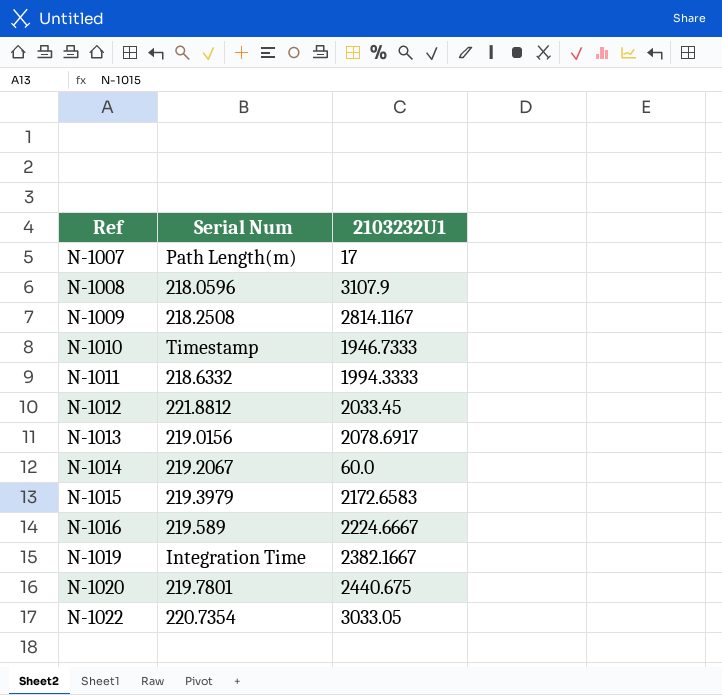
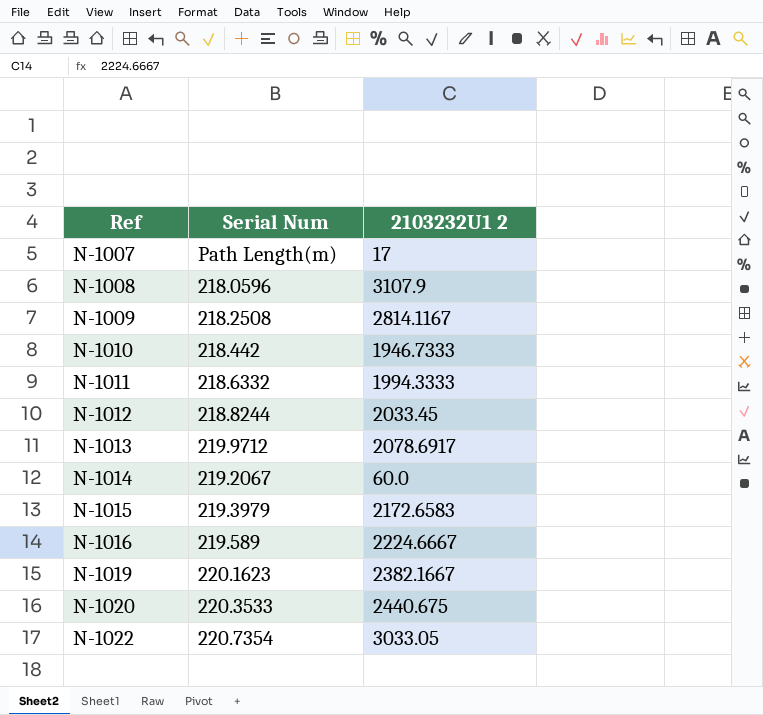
column name: 2103232U1 -> 2103232U1 2
N-1010 | Serial Num: Timestamp -> 218.442
N-1012 | Serial Num: 221.8812 -> 218.8244
N-1013 | Serial Num: 219.0156 -> 219.9712
N-1019 | Serial Num: Integration Time -> 220.1623
N-1020 | Serial Num: 219.7801 -> 220.3533

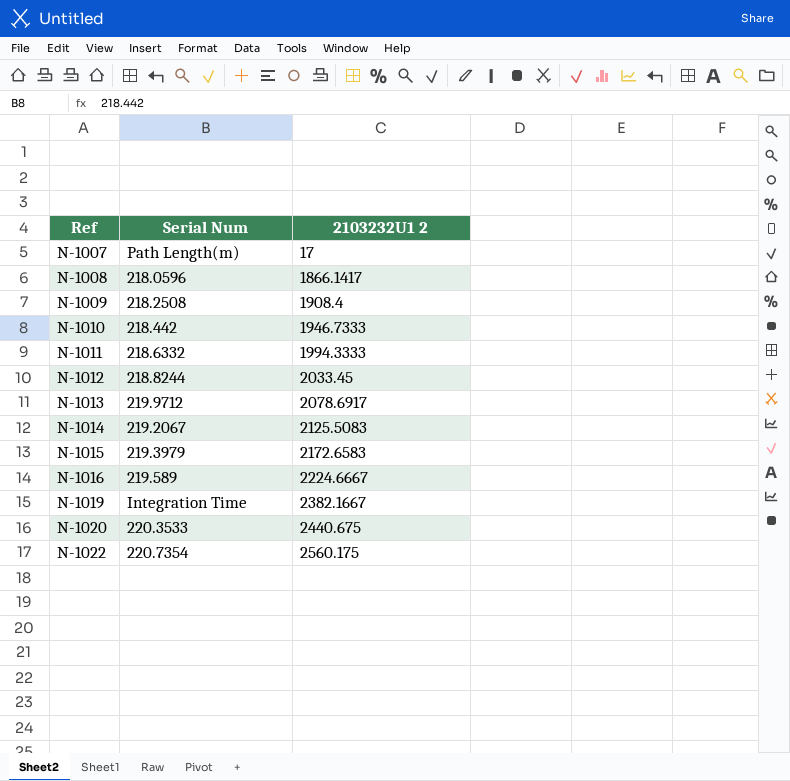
N-1008 | 2103232U1 2: 3107.9 -> 1866.1417
N-1009 | 2103232U1 2: 2814.1167 -> 1908.4
N-1014 | 2103232U1 2: 60.0 -> 2125.5083
N-1019 | Serial Num: 220.1623 -> Integration Time
N-1022 | 2103232U1 2: 3033.05 -> 2560.175

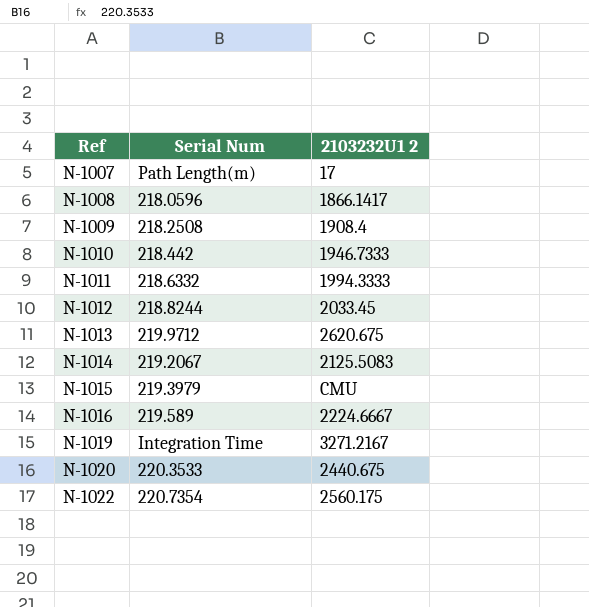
N-1013 | 2103232U1 2: 2078.6917 -> 2620.675
N-1015 | 2103232U1 2: 2172.6583 -> CMU
N-1019 | 2103232U1 2: 2382.1667 -> 3271.2167

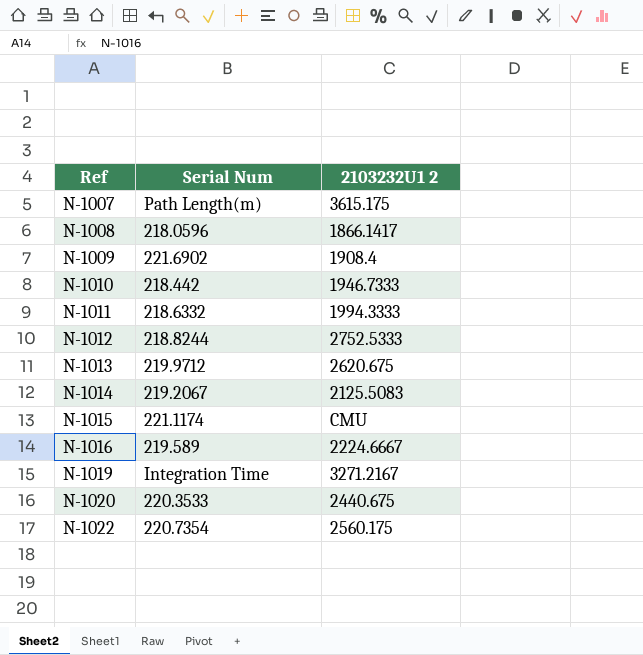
N-1007 | 2103232U1 2: 17 -> 3615.175
N-1009 | Serial Num: 218.2508 -> 221.6902
N-1012 | 2103232U1 2: 2033.45 -> 2752.5333
N-1015 | Serial Num: 219.3979 -> 221.1174

